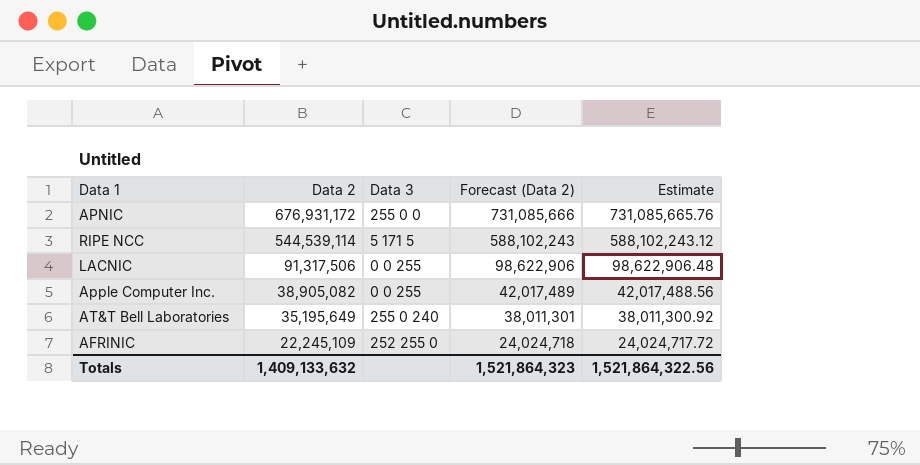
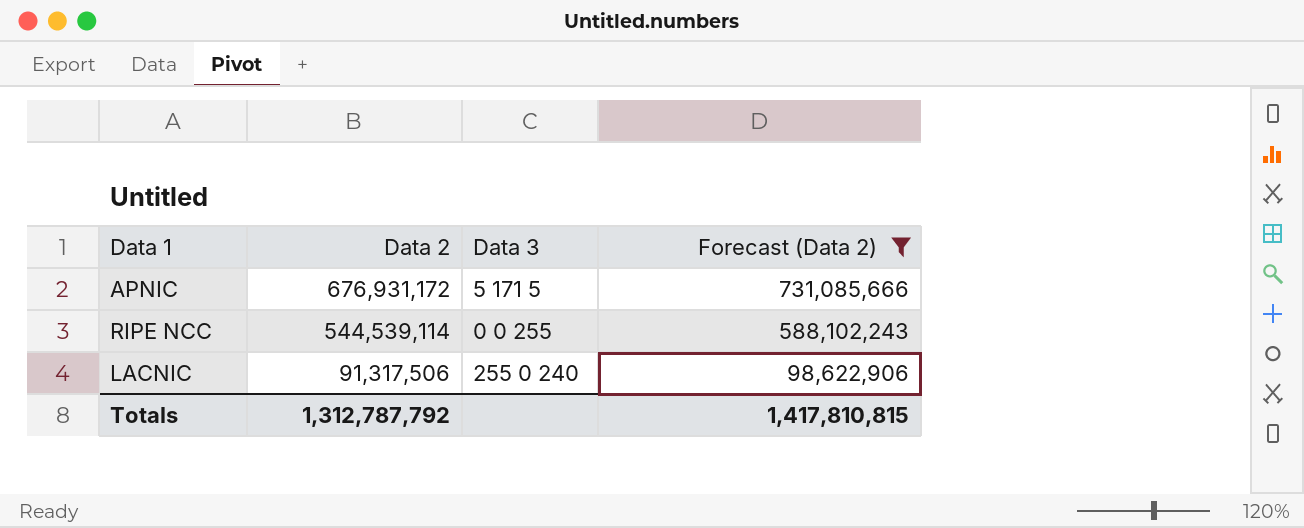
filter: none -> Forecast (Data 2) >= 98,622,906
column Estimate | formula: [Data 2] * 1.08 -> none
APNIC | Data 3: 255 0 0 -> 5 171 5
RIPE NCC | Data 3: 5 171 5 -> 0 0 255
LACNIC | Data 3: 0 0 255 -> 255 0 240
Totals | Data 2: 1,409,133,632 -> 1,312,787,792
Totals | Forecast (Data 2): 1,521,864,323 -> 1,417,810,815

